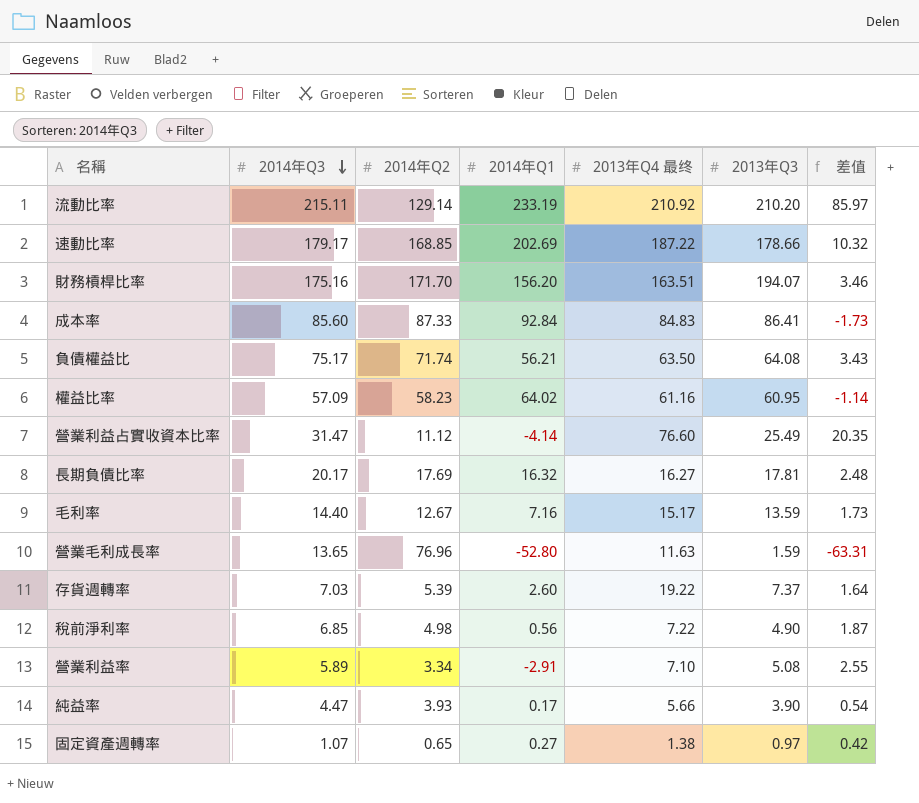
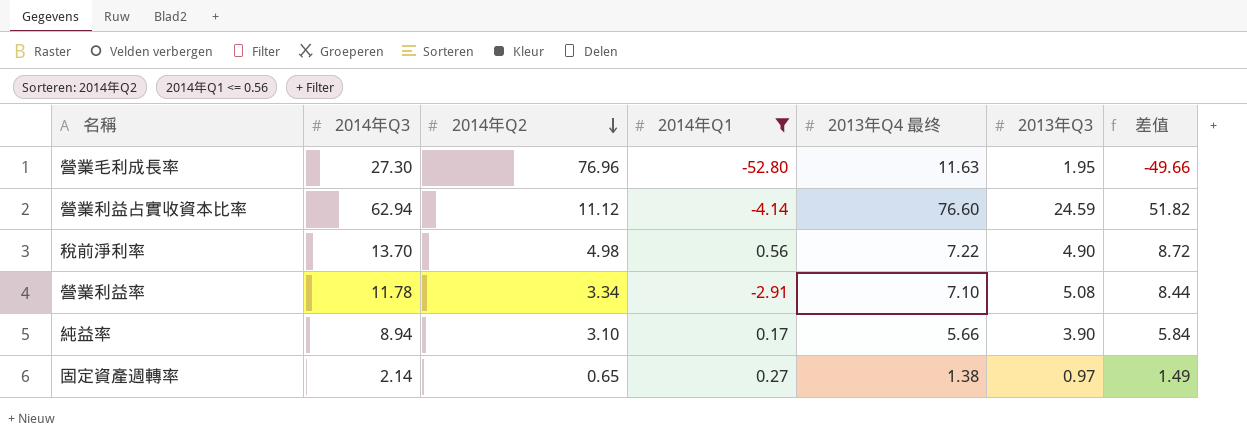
filter: none -> 2014年Q1 <= 0.56
row order: 2014年Q3 descending -> 2014年Q2 descending
營業毛利成長率 | 2014年Q3: 13.65 -> 27.30
營業毛利成長率 | 2013年Q3: 1.59 -> 1.95
營業毛利成長率 | 差值: -63.31 -> -49.66
營業利益占實收資本比率 | 2014年Q3: 31.47 -> 62.94
營業利益占實收資本比率 | 2013年Q3: 25.49 -> 24.59
營業利益占實收資本比率 | 差值: 20.35 -> 51.82
稅前淨利率 | 2014年Q3: 6.85 -> 13.70
稅前淨利率 | 差值: 1.87 -> 8.72
營業利益率 | 2014年Q3: 5.89 -> 11.78
營業利益率 | 差值: 2.55 -> 8.44
純益率 | 2014年Q3: 4.47 -> 8.94
純益率 | 2014年Q2: 3.93 -> 3.10
純益率 | 差值: 0.54 -> 5.84
固定資產週轉率 | 2014年Q3: 1.07 -> 2.14
固定資產週轉率 | 差值: 0.42 -> 1.49

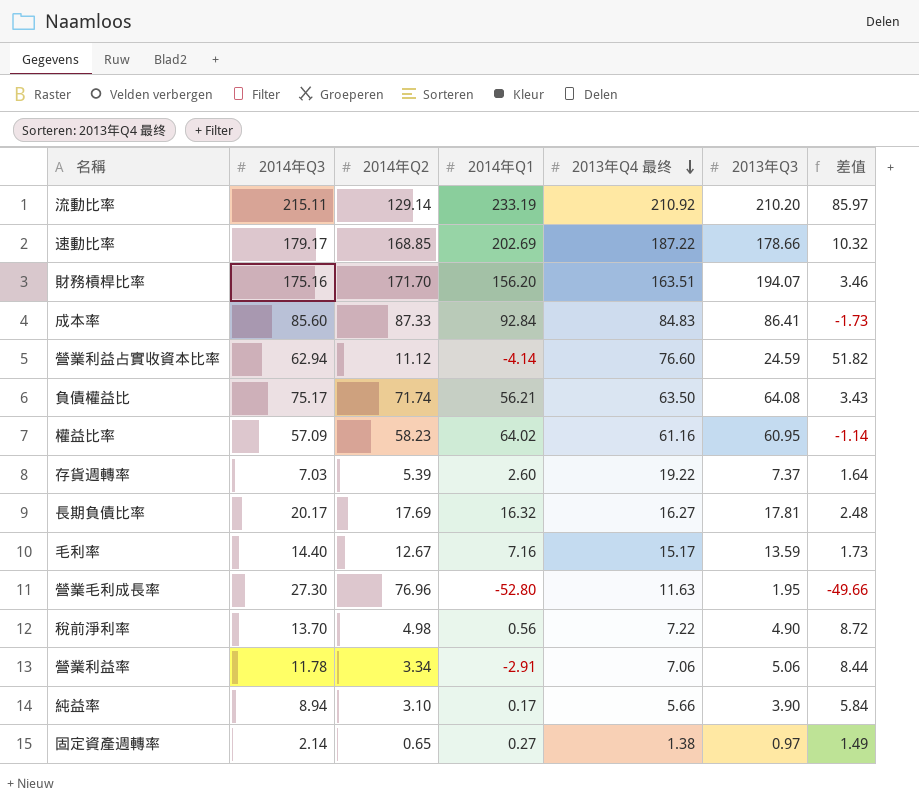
filter: 2014年Q1 <= 0.56 -> none
row order: 2014年Q2 descending -> 2013年Q4 最终 descending
營業利益率 | 2013年Q4 最终: 7.10 -> 7.06
營業利益率 | 2013年Q3: 5.08 -> 5.06

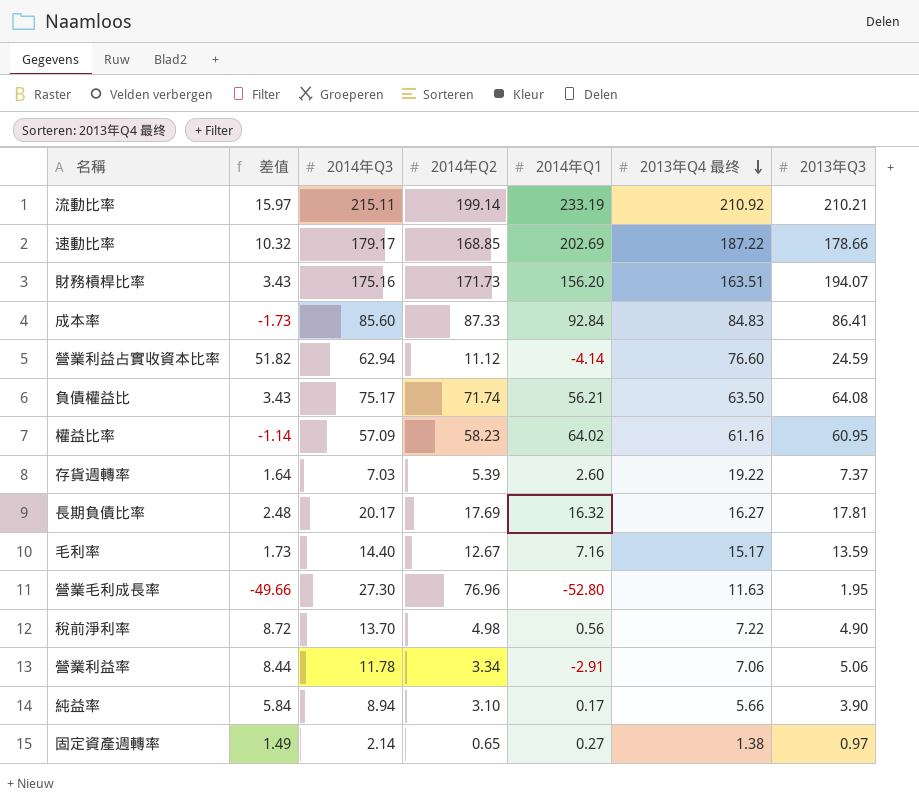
column 差值 | position: 7 -> 2
流動比率 | 差值: 85.97 -> 15.97
流動比率 | 2014年Q2: 129.14 -> 199.14
流動比率 | 2013年Q3: 210.20 -> 210.21
財務槓桿比率 | 差值: 3.46 -> 3.43
財務槓桿比率 | 2014年Q2: 171.70 -> 171.73

